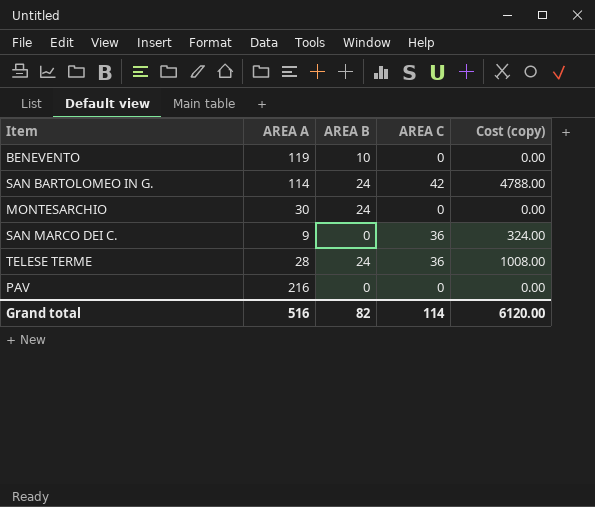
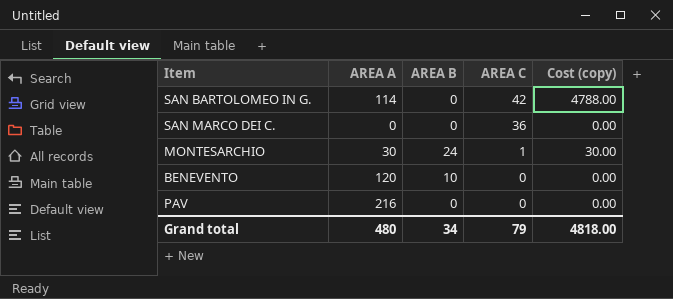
row order: none -> AREA C descending
row TELESE TERME: 28 | 24 | 36 | 1008.00 -> none
SAN BARTOLOMEO IN G. | AREA B: 24 -> 0
SAN MARCO DEI C. | AREA A: 9 -> 0
SAN MARCO DEI C. | Cost (copy): 324.00 -> 0.00
MONTESARCHIO | AREA C: 0 -> 1
MONTESARCHIO | Cost (copy): 0.00 -> 30.00
BENEVENTO | AREA A: 119 -> 120
Grand total | AREA A: 516 -> 480
Grand total | AREA B: 82 -> 34
Grand total | AREA C: 114 -> 79
Grand total | Cost (copy): 6120.00 -> 4818.00

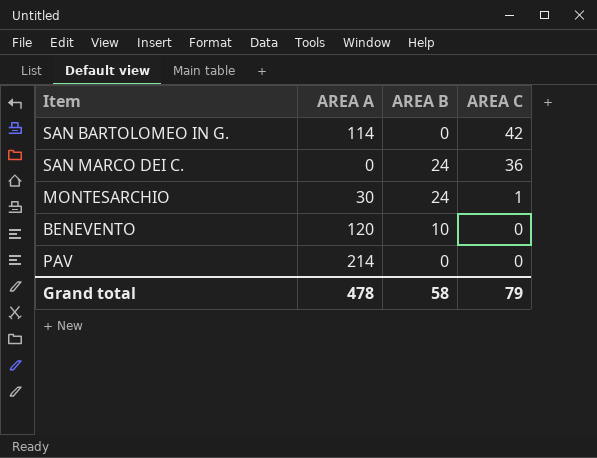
column Cost (copy) | formula: [AREA A] * [AREA C] -> none
SAN MARCO DEI C. | AREA B: 0 -> 24
PAV | AREA A: 216 -> 214
Grand total | AREA A: 480 -> 478
Grand total | AREA B: 34 -> 58

